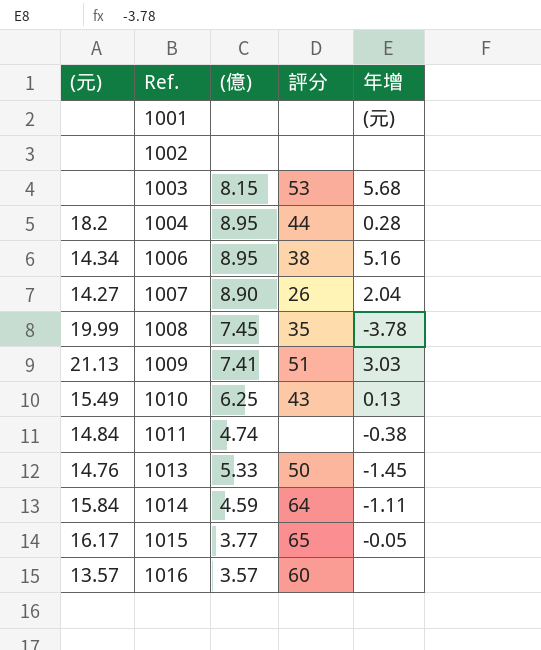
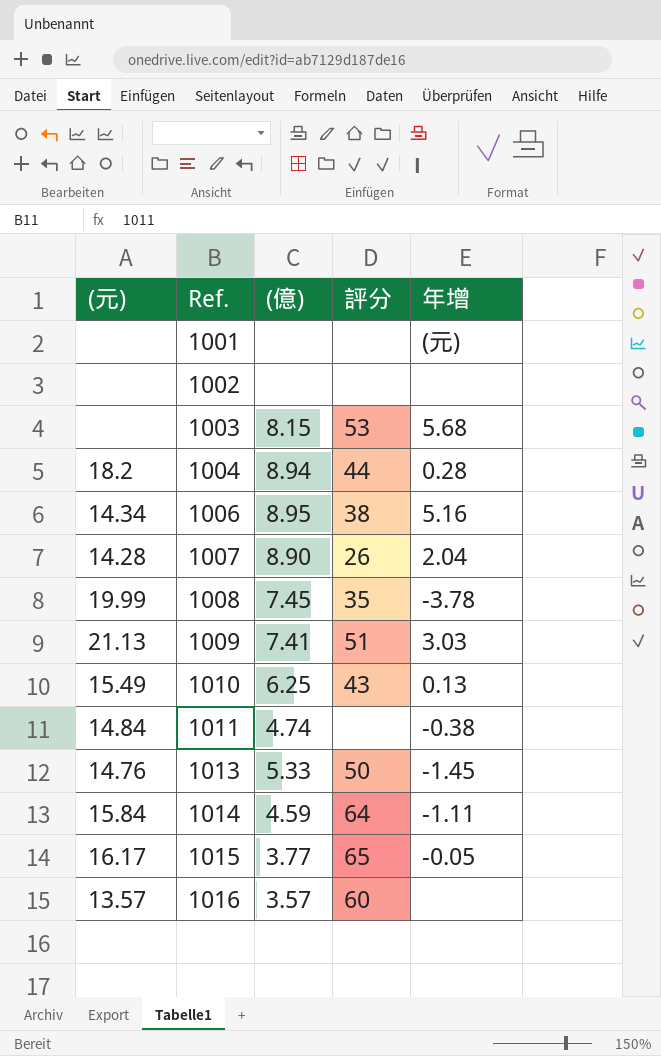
1004 | (億): 8.95 -> 8.94
1007 | (元): 14.27 -> 14.28

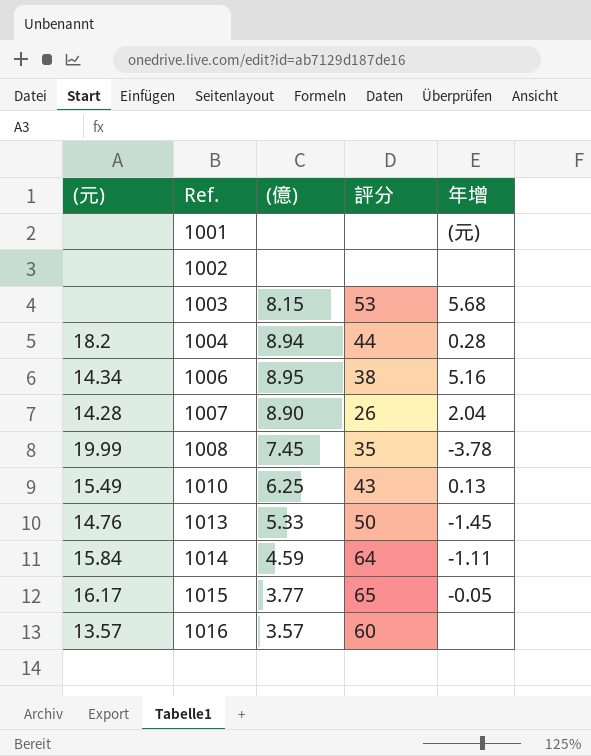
row 1009: 21.13 | 7.41 | 51 | 3.03 -> none
row 1011: 14.84 | 4.74 | none | -0.38 -> none

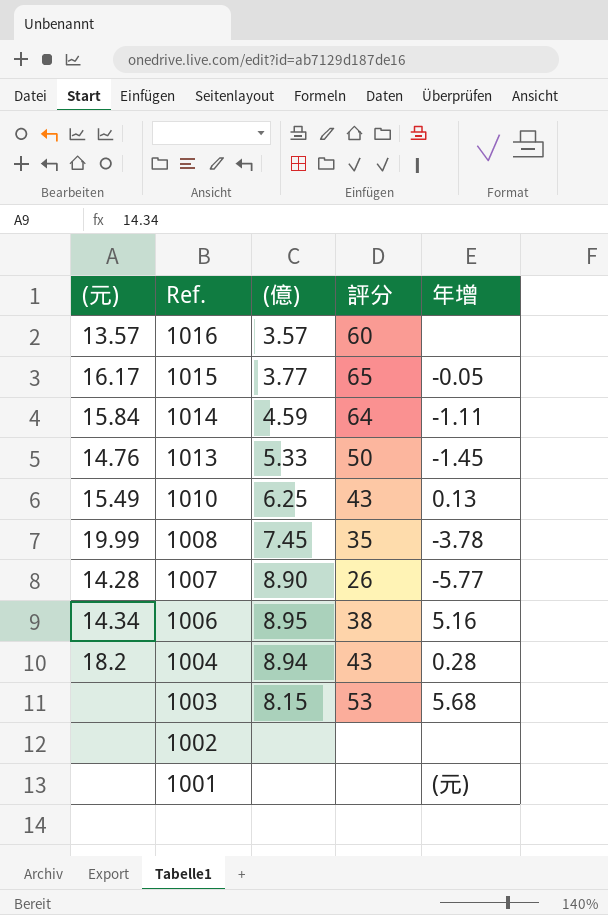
row order: Ref. ascending -> Ref. descending
1007 | 年增: 2.04 -> -5.77
1004 | 評分: 44 -> 43

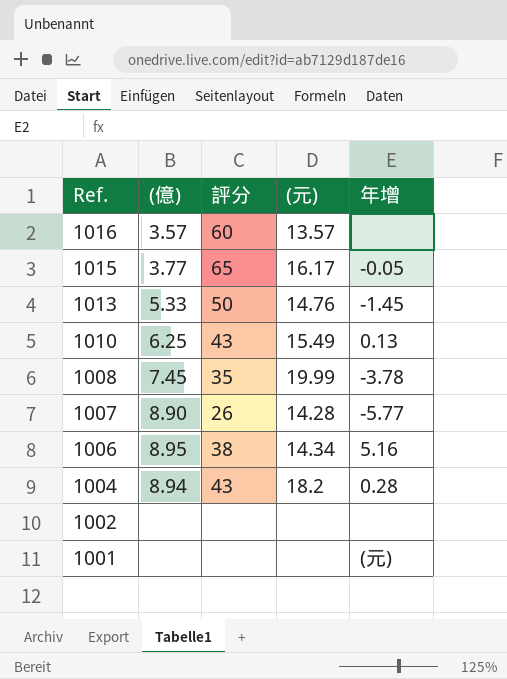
column (元) | position: 1 -> 4
row 1014: 15.84 | 4.59 | 64 | -1.11 -> none
row 1003: none | 8.15 | 53 | 5.68 -> none

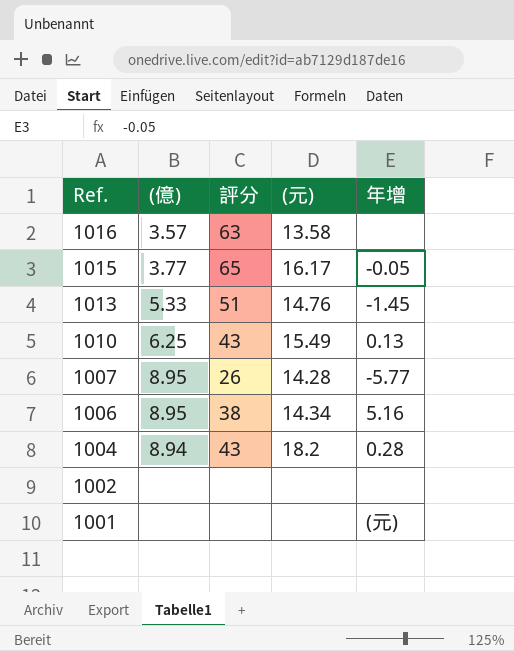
row 1008: 7.45 | 35 | 19.99 | -3.78 -> none
1016 | 評分: 60 -> 63
1016 | (元): 13.57 -> 13.58
1013 | 評分: 50 -> 51
1007 | (億): 8.90 -> 8.95

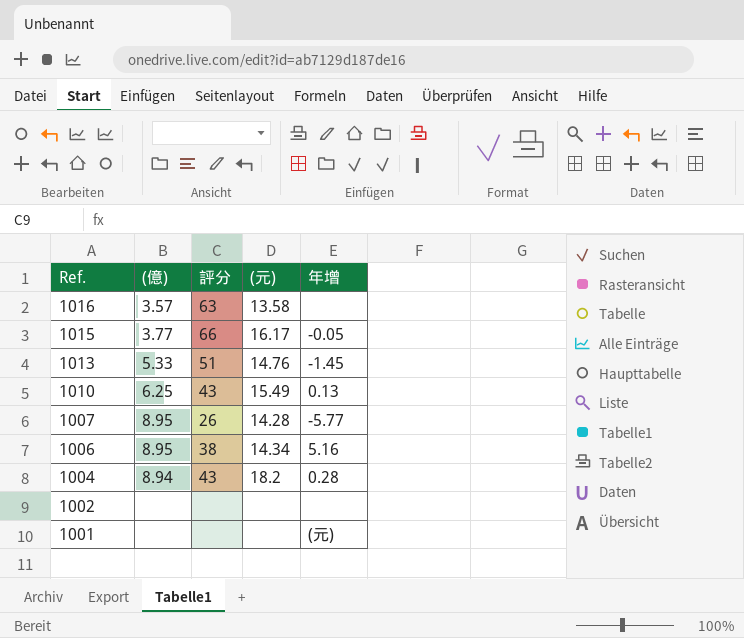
1015 | 評分: 65 -> 66

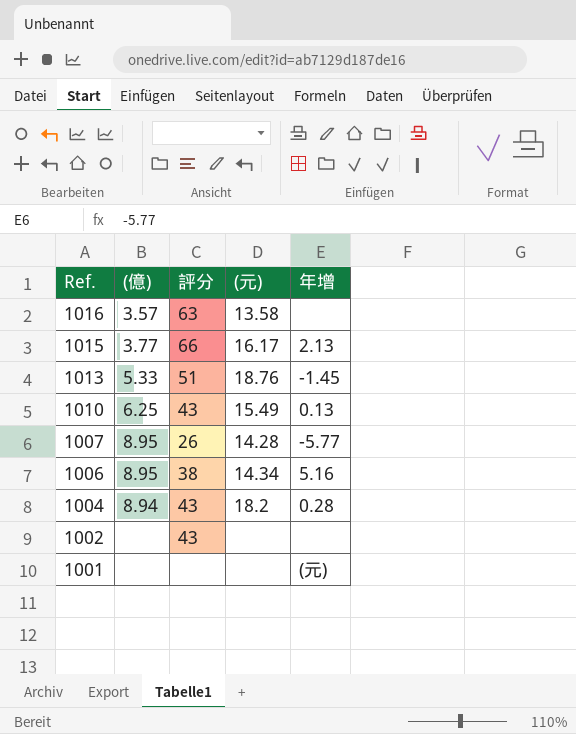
1015 | 年增: -0.05 -> 2.13
1013 | (元): 14.76 -> 18.76
1002 | 評分: none -> 43

